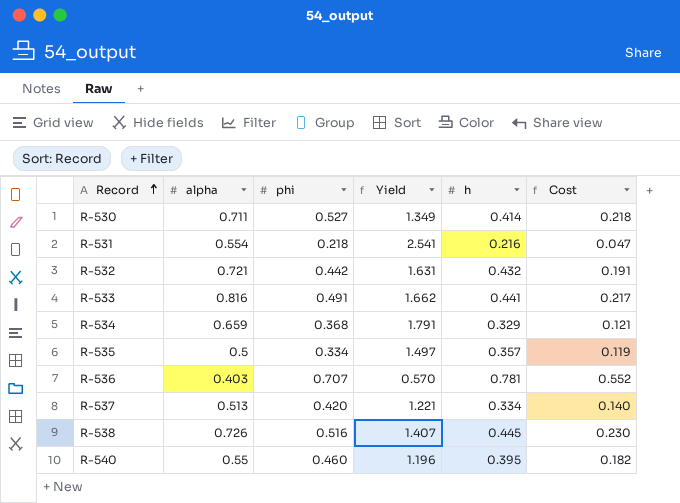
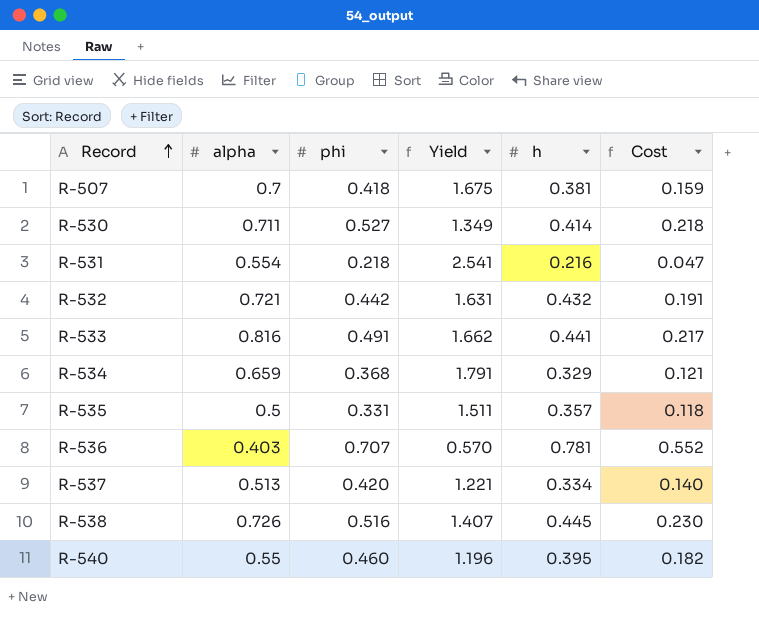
row R-507: none -> 0.7 | 0.418 | 1.675 | 0.381 | 0.159
R-535 | phi: 0.334 -> 0.331
R-535 | Yield: 1.497 -> 1.511
R-535 | Cost: 0.119 -> 0.118

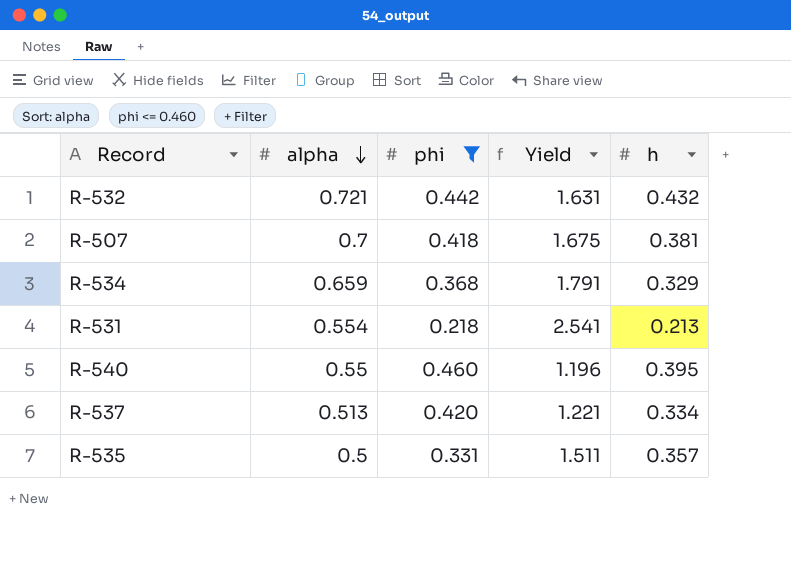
filter: none -> phi <= 0.460
row order: Record ascending -> alpha descending
column Cost | formula: [phi] * [h] -> none
R-531 | h: 0.216 -> 0.213

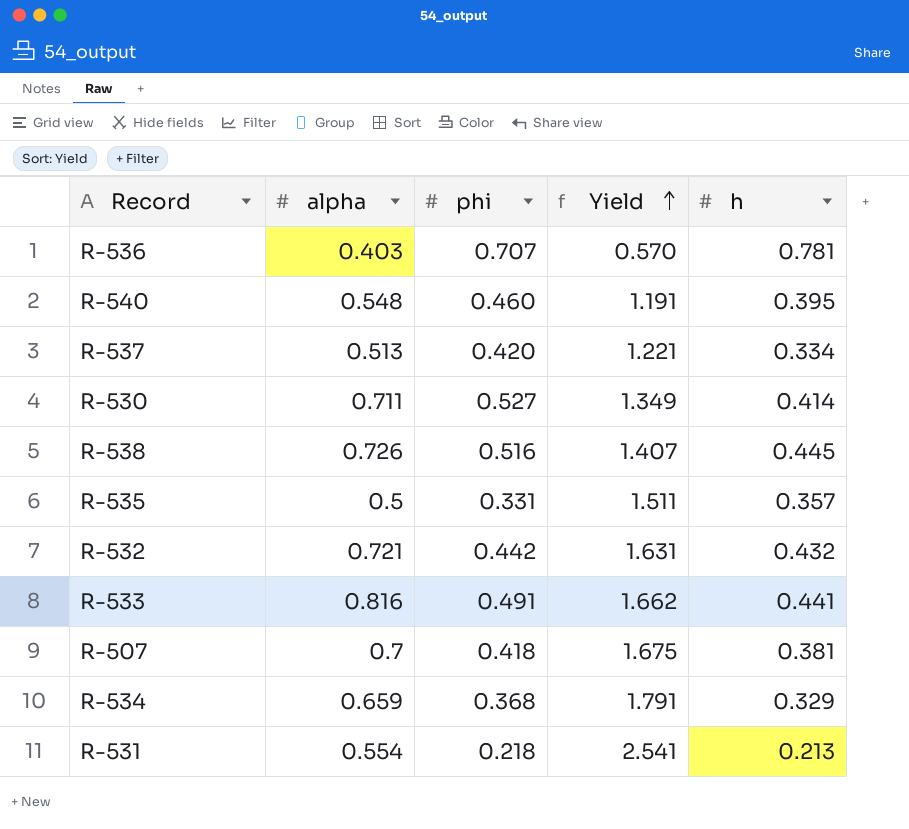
filter: phi <= 0.460 -> none
row order: alpha descending -> Yield ascending
R-540 | alpha: 0.55 -> 0.548
R-540 | Yield: 1.196 -> 1.191

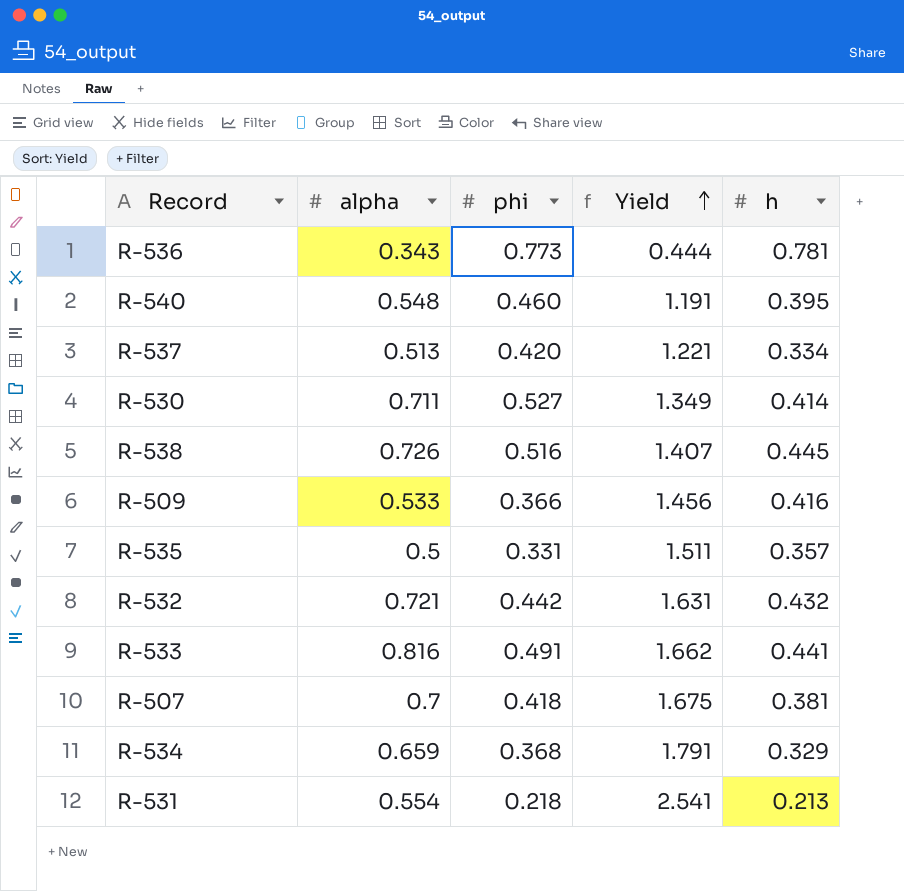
R-536 | alpha: 0.403 -> 0.343
R-536 | phi: 0.707 -> 0.773
R-536 | Yield: 0.570 -> 0.444
row R-509: none -> 0.533 | 0.366 | 1.456 | 0.416

